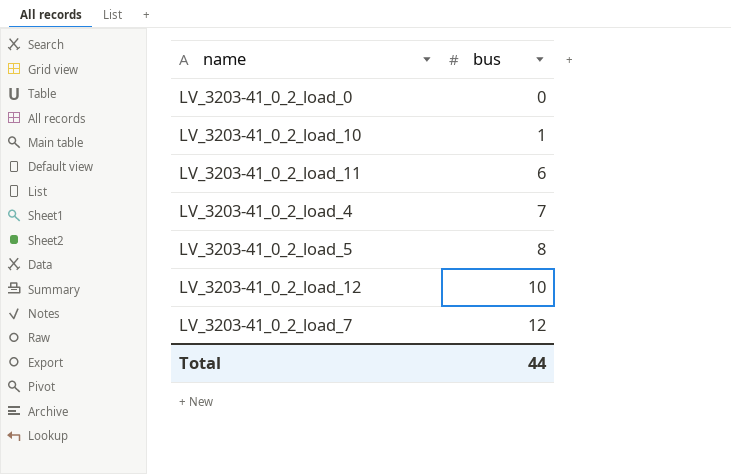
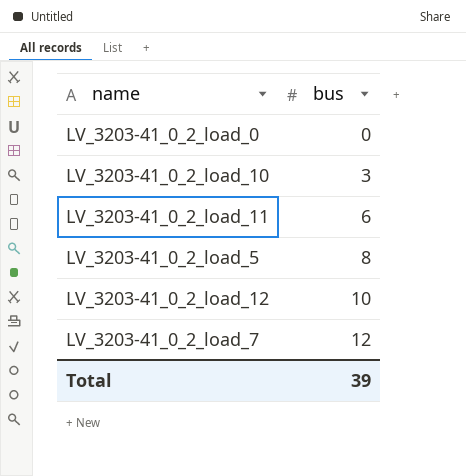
row LV_3203-41_0_2_load_4: 7 -> none
LV_3203-41_0_2_load_10 | bus: 1 -> 3
Total | bus: 44 -> 39

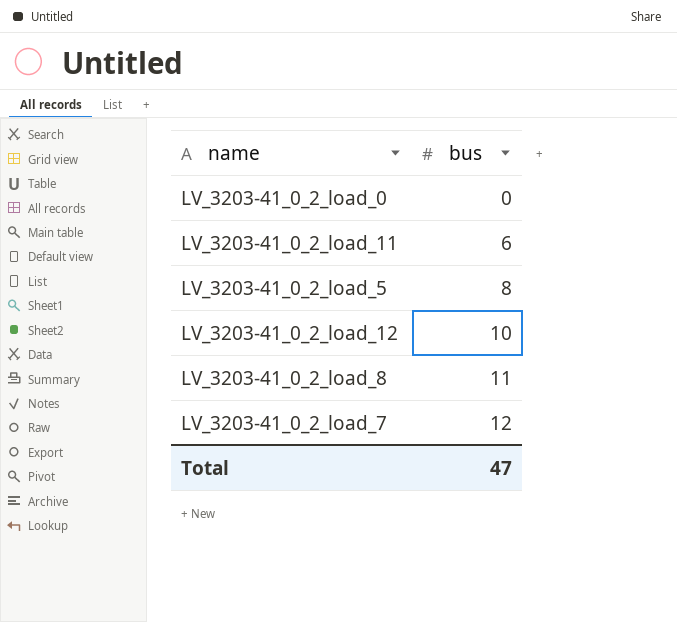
row LV_3203-41_0_2_load_10: 3 -> none
row LV_3203-41_0_2_load_8: none -> 11
Total | bus: 39 -> 47

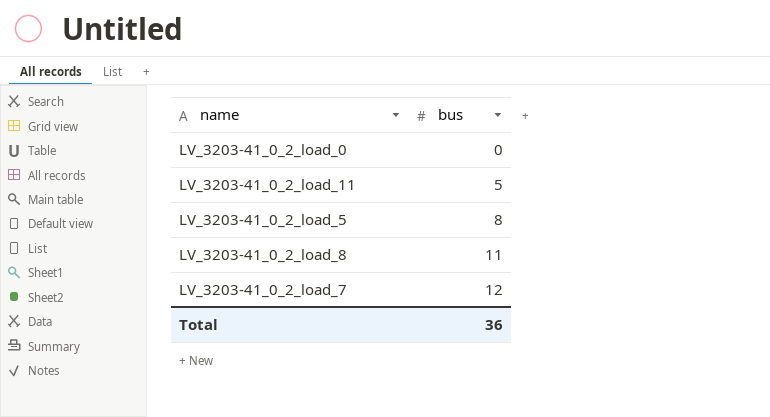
row LV_3203-41_0_2_load_12: 10 -> none
LV_3203-41_0_2_load_11 | bus: 6 -> 5
Total | bus: 47 -> 36

